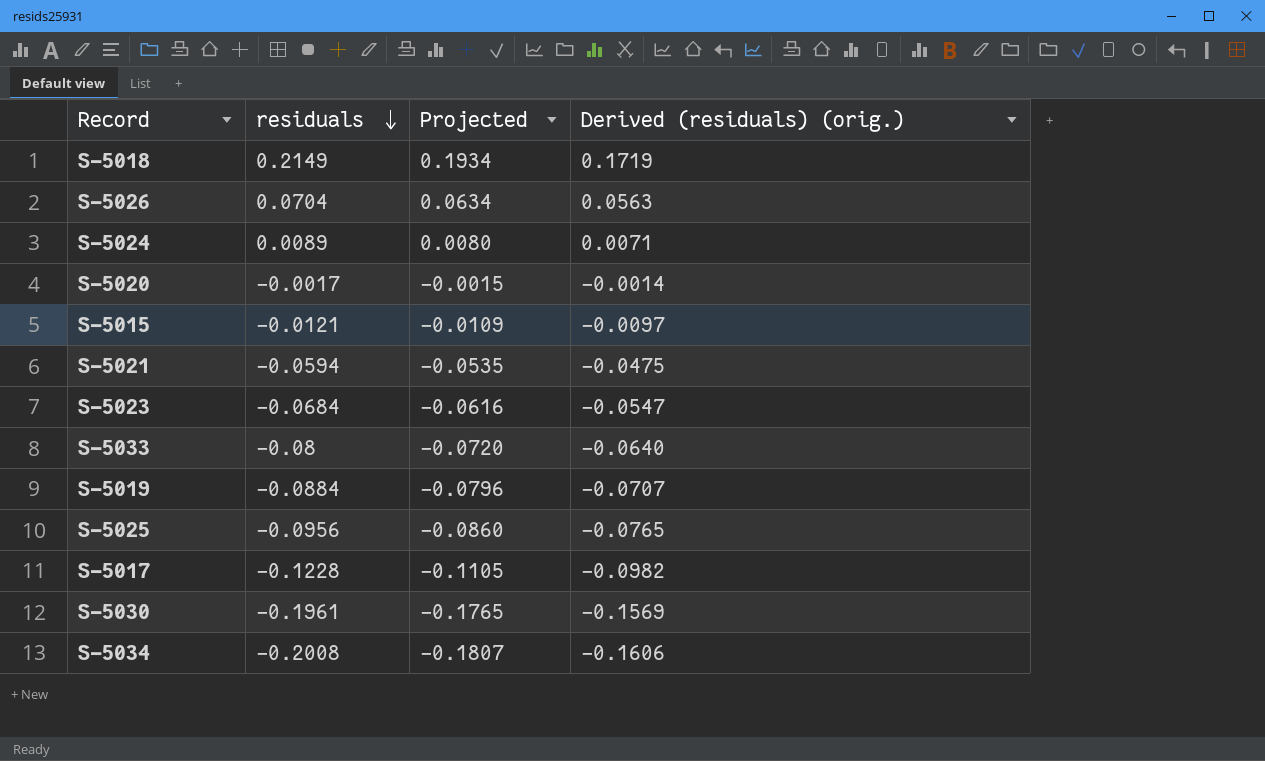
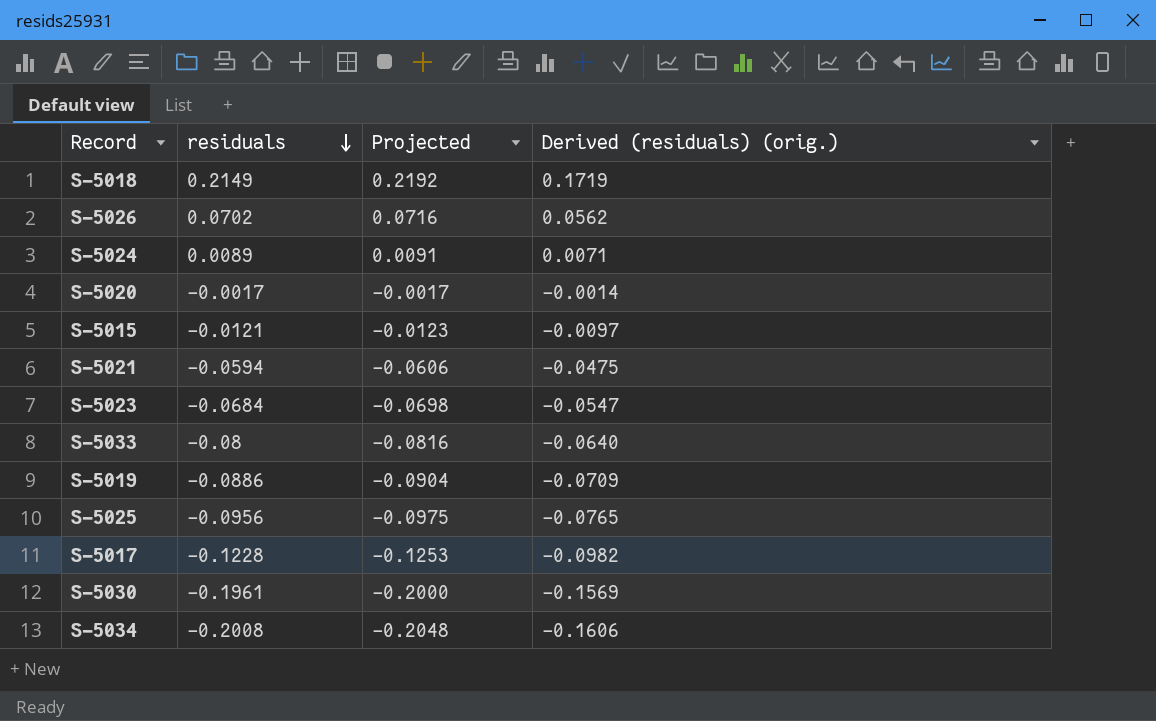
column Projected | formula: [residuals] * 0.9 -> [residuals] * 1.02
S-5026 | residuals: 0.0704 -> 0.0702
S-5026 | Derived (residuals) (orig.): 0.0563 -> 0.0562
S-5019 | residuals: -0.0884 -> -0.0886
S-5019 | Derived (residuals) (orig.): -0.0707 -> -0.0709

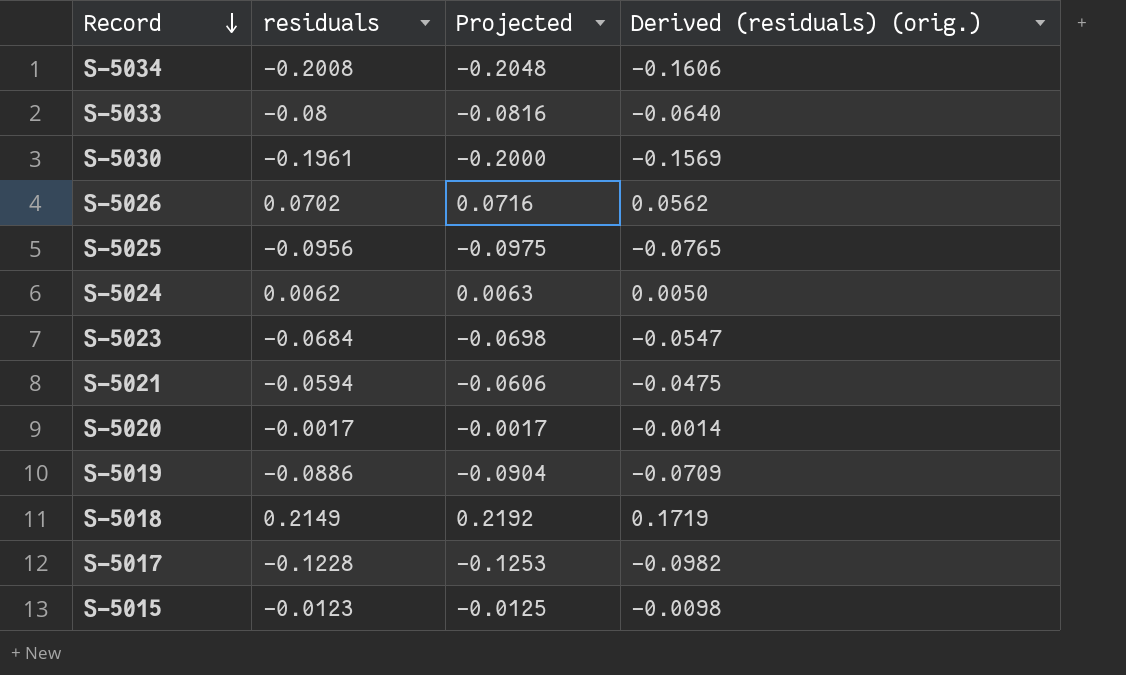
row order: residuals descending -> Record descending
S-5024 | residuals: 0.0089 -> 0.0062
S-5024 | Projected: 0.0091 -> 0.0063
S-5024 | Derived (residuals) (orig.): 0.0071 -> 0.0050
S-5015 | residuals: -0.0121 -> -0.0123
S-5015 | Projected: -0.0123 -> -0.0125
S-5015 | Derived (residuals) (orig.): -0.0097 -> -0.0098

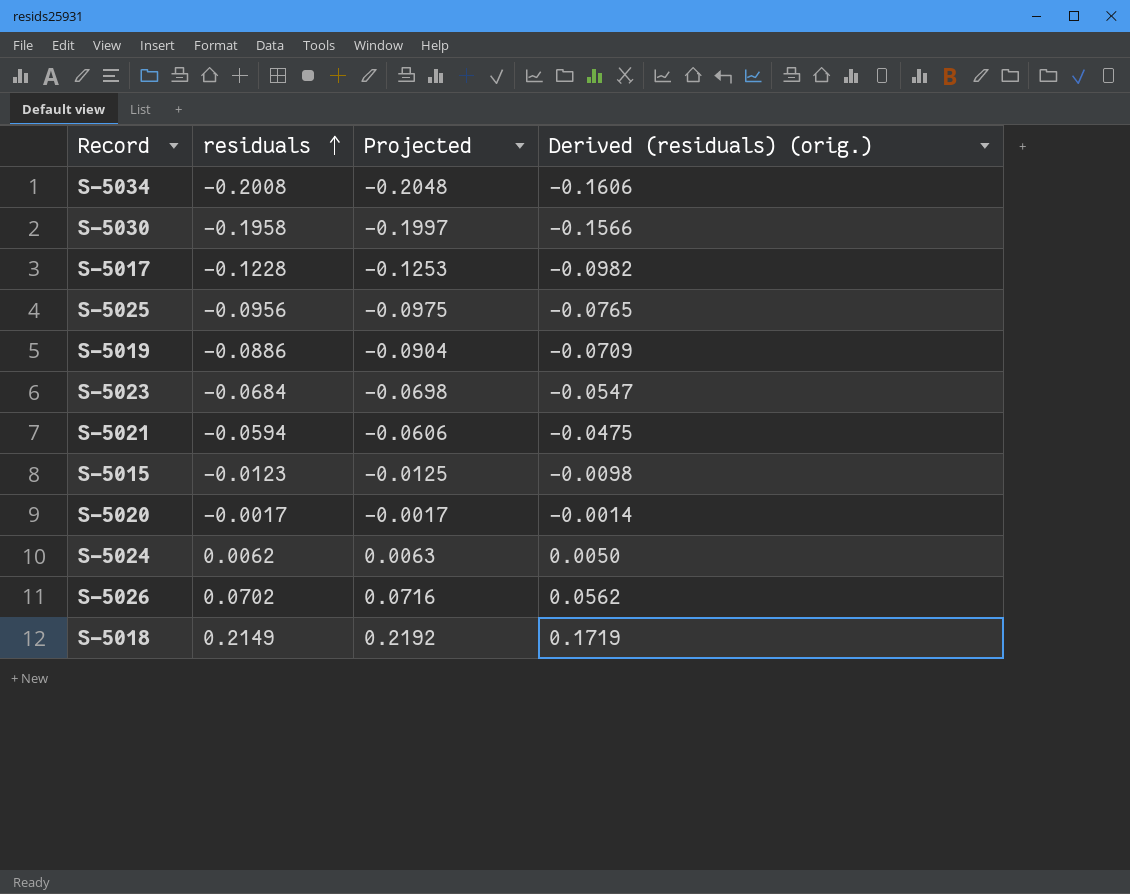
row order: Record descending -> residuals ascending
row S-5033: -0.08 | -0.0816 | -0.0640 -> none
S-5030 | residuals: -0.1961 -> -0.1958
S-5030 | Projected: -0.2000 -> -0.1997
S-5030 | Derived (residuals) (orig.): -0.1569 -> -0.1566

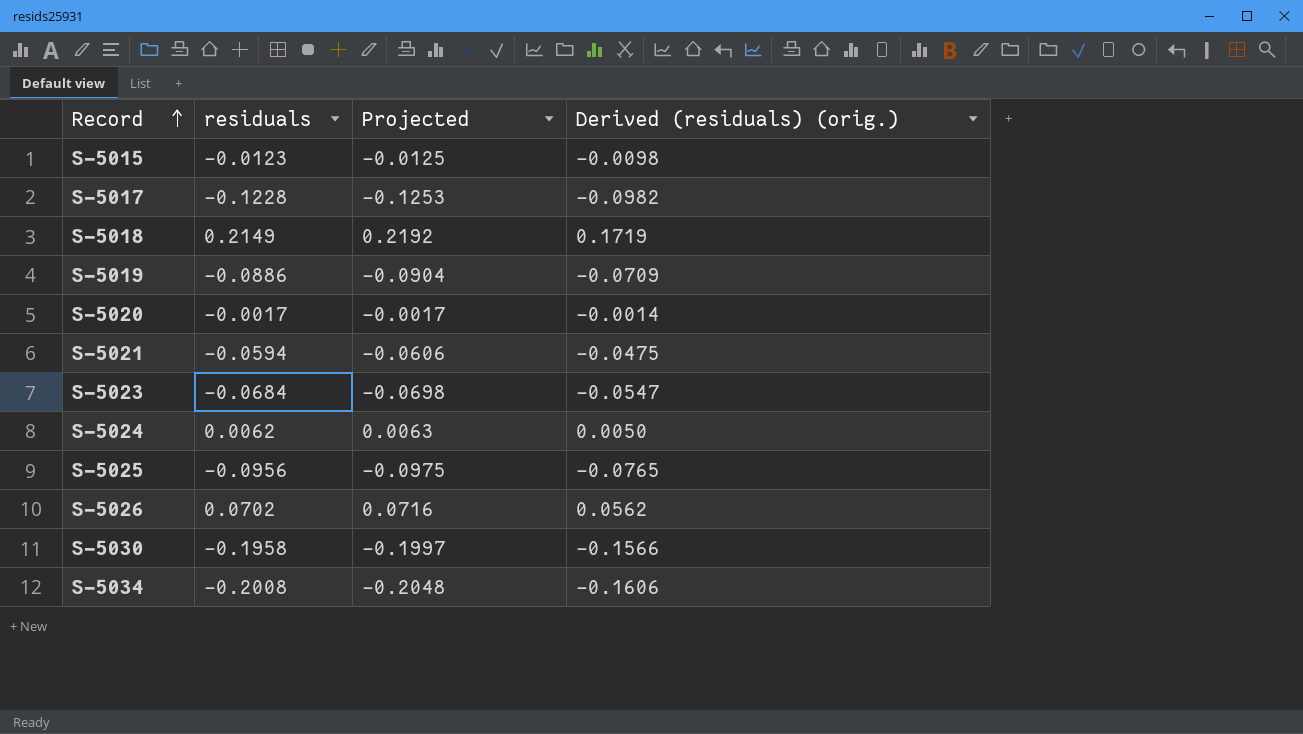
row order: residuals ascending -> Record ascending

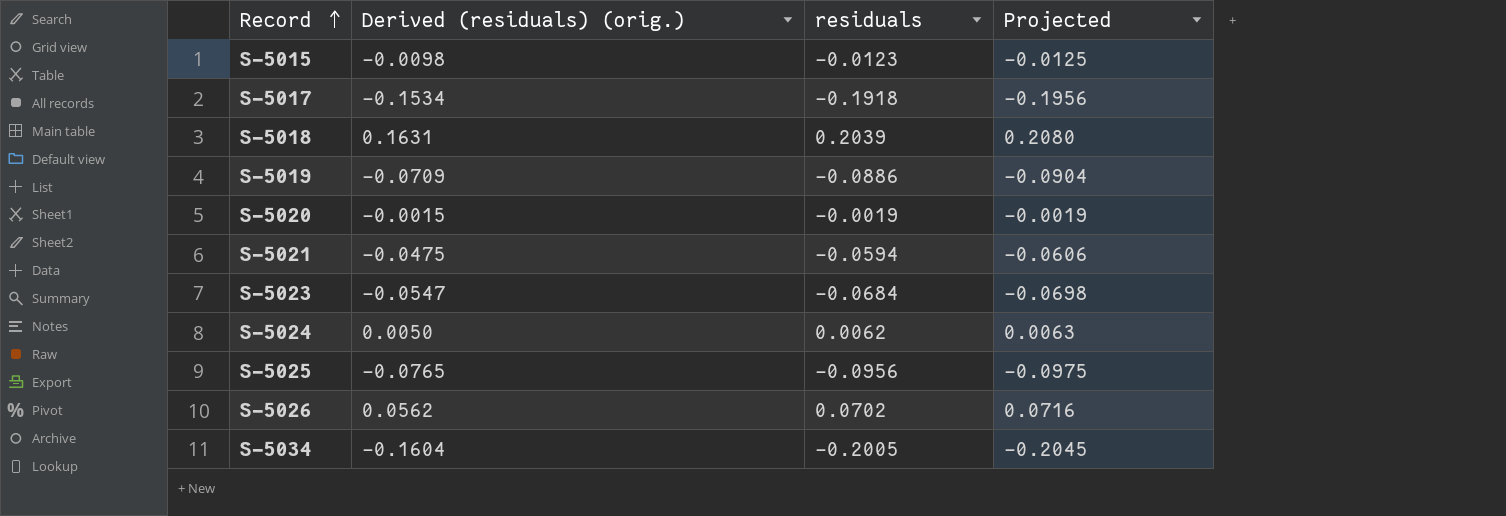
column Derived (residuals) (orig.) | position: 4 -> 2
row S-5030: -0.1958 | -0.1997 | -0.1566 -> none
S-5017 | Derived (residuals) (orig.): -0.0982 -> -0.1534
S-5017 | residuals: -0.1228 -> -0.1918
S-5017 | Projected: -0.1253 -> -0.1956
S-5018 | Derived (residuals) (orig.): 0.1719 -> 0.1631
S-5018 | residuals: 0.2149 -> 0.2039
S-5018 | Projected: 0.2192 -> 0.2080
S-5020 | Derived (residuals) (orig.): -0.0014 -> -0.0015
S-5020 | residuals: -0.0017 -> -0.0019
S-5020 | Projected: -0.0017 -> -0.0019
S-5034 | Derived (residuals) (orig.): -0.1606 -> -0.1604
S-5034 | residuals: -0.2008 -> -0.2005
S-5034 | Projected: -0.2048 -> -0.2045

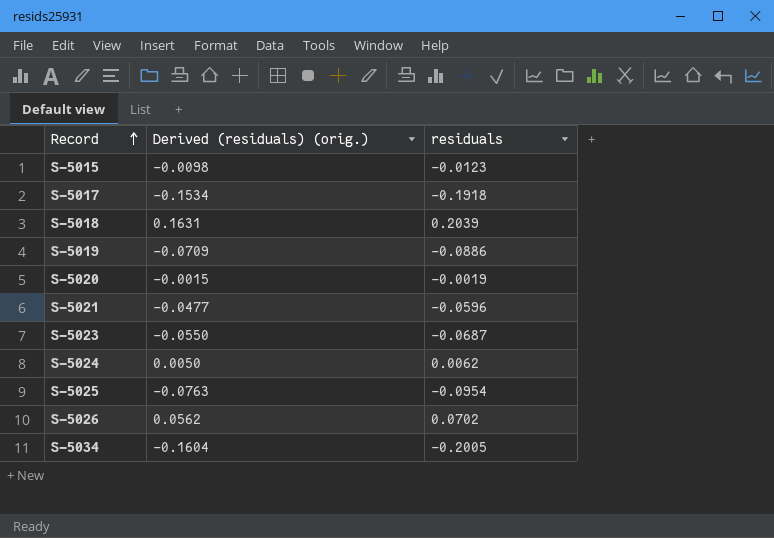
column Projected | formula: [residuals] * 1.02 -> none
S-5021 | Derived (residuals) (orig.): -0.0475 -> -0.0477
S-5021 | residuals: -0.0594 -> -0.0596
S-5023 | Derived (residuals) (orig.): -0.0547 -> -0.0550
S-5023 | residuals: -0.0684 -> -0.0687
S-5025 | Derived (residuals) (orig.): -0.0765 -> -0.0763
S-5025 | residuals: -0.0956 -> -0.0954

